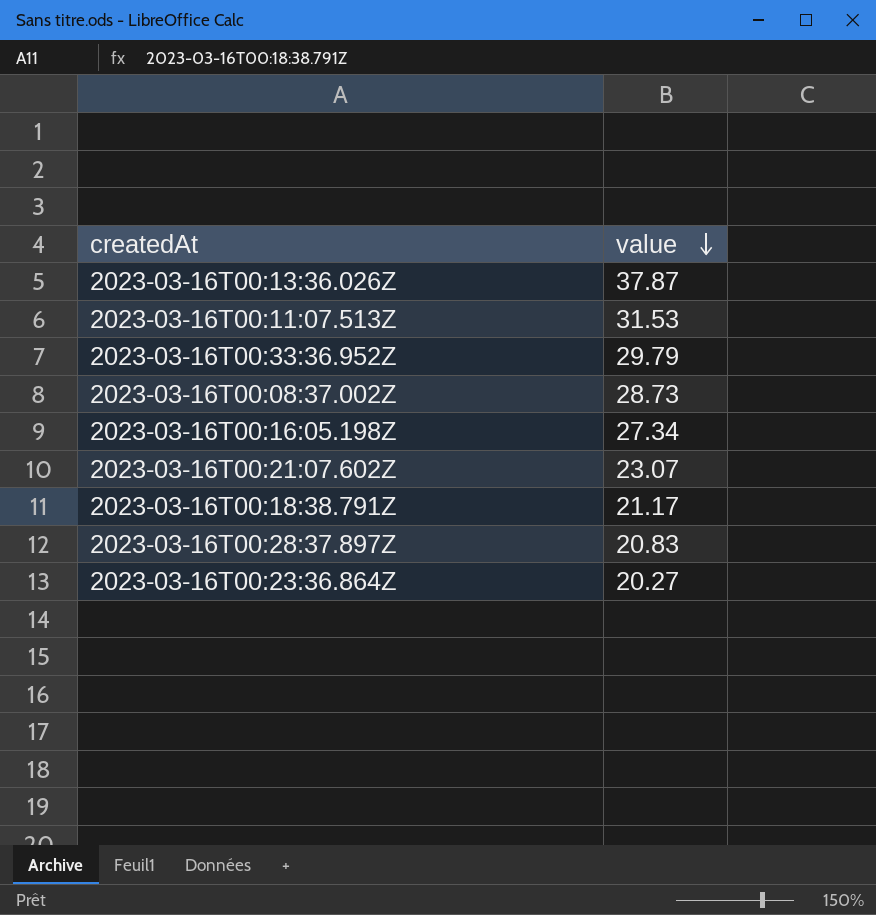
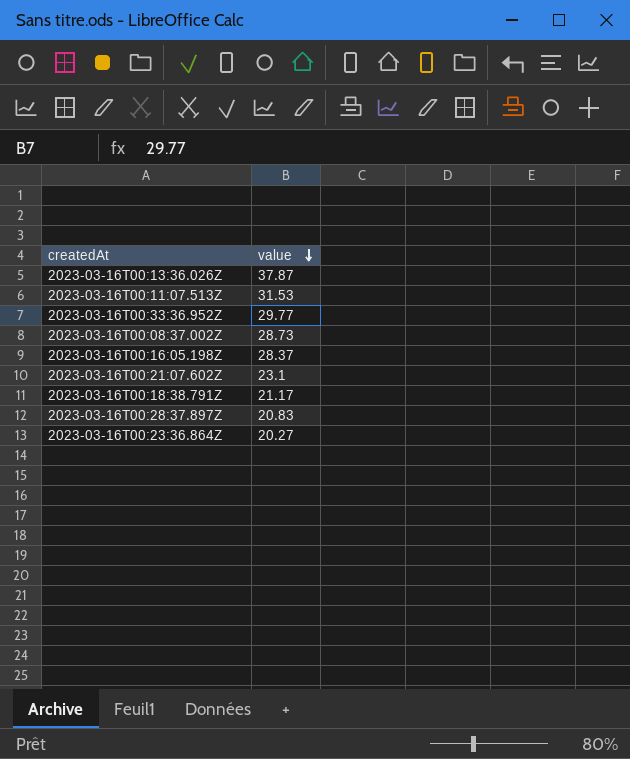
2023-03-16T00:33:36.952Z | value: 29.79 -> 29.77
2023-03-16T00:16:05.198Z | value: 27.34 -> 28.37
2023-03-16T00:21:07.602Z | value: 23.07 -> 23.1

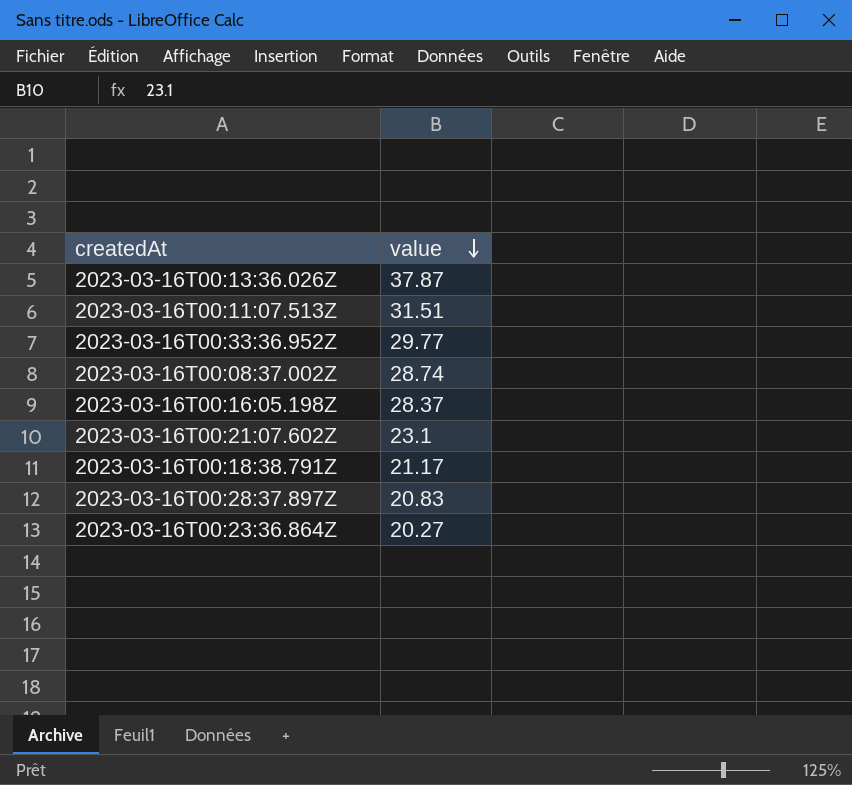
2023-03-16T00:11:07.513Z | value: 31.53 -> 31.51
2023-03-16T00:08:37.002Z | value: 28.73 -> 28.74

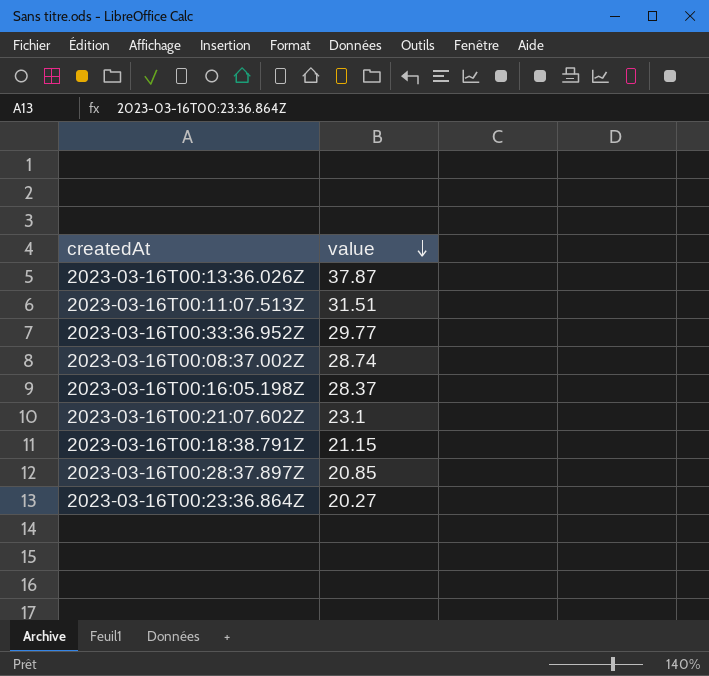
2023-03-16T00:18:38.791Z | value: 21.17 -> 21.15
2023-03-16T00:28:37.897Z | value: 20.83 -> 20.85

